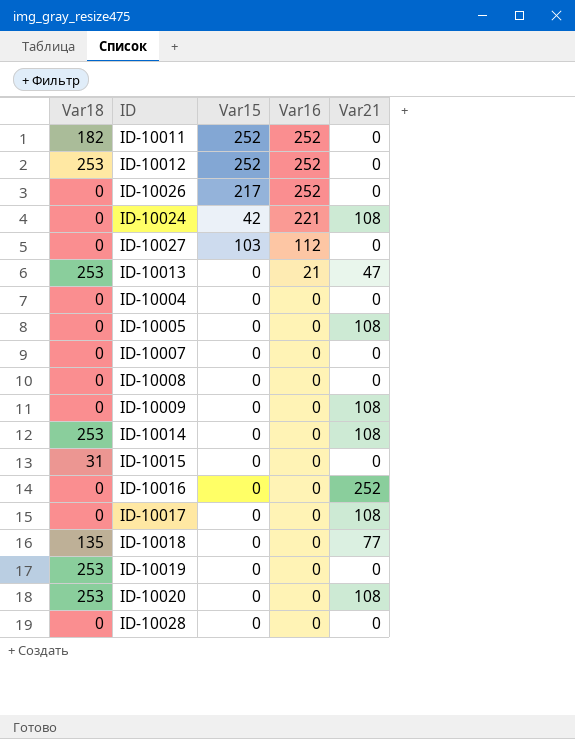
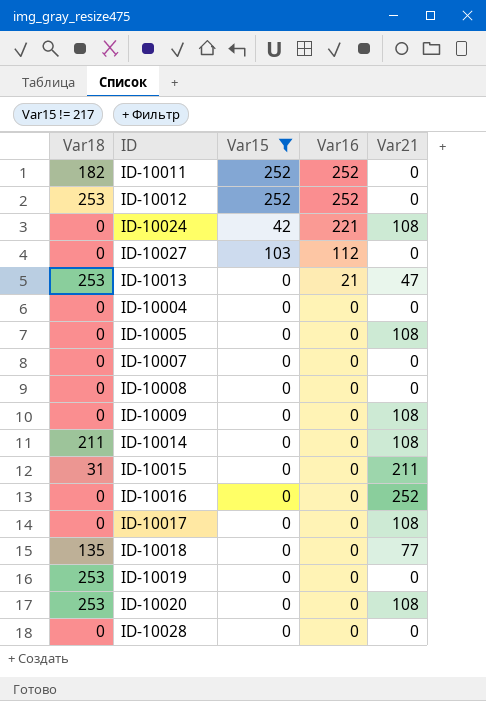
filter: none -> Var15 != 217
ID-10014 | Var18: 253 -> 211
ID-10015 | Var21: 0 -> 211

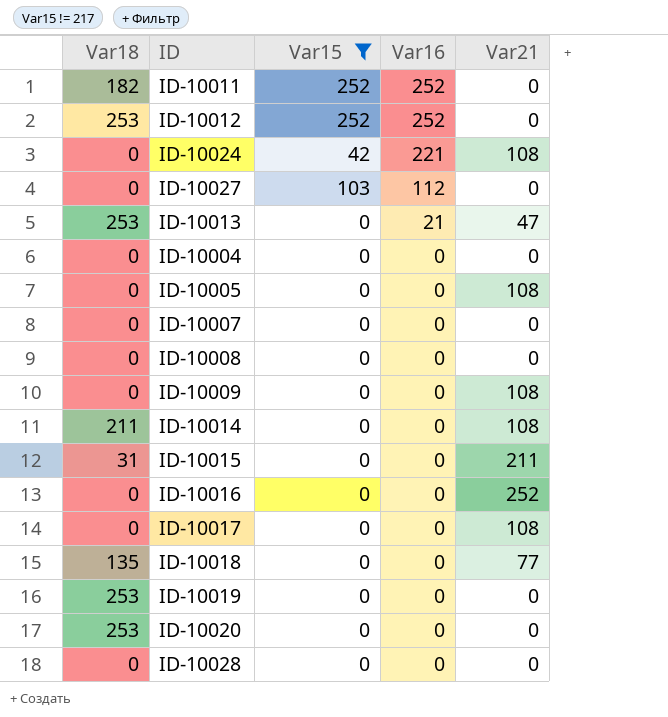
ID-10020 | Var21: 108 -> 0

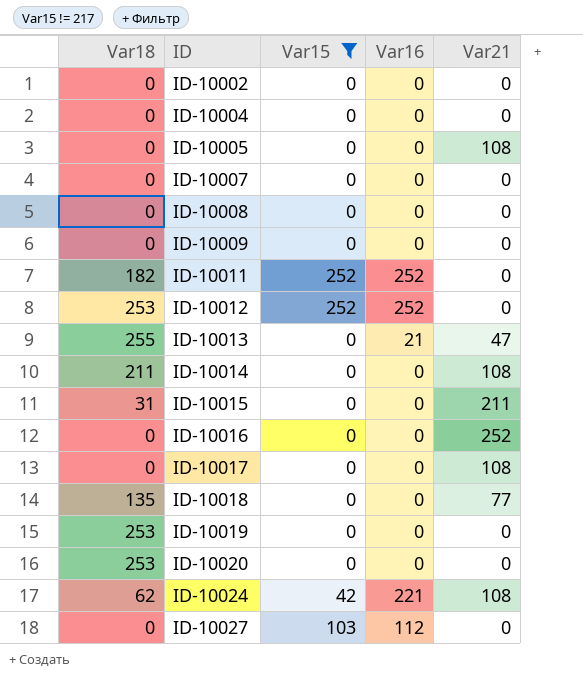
row order: Var16 descending -> ID ascending
row ID-10028: 0 | 0 | 0 | 0 -> none
row ID-10002: none -> 0 | 0 | 0 | 0
ID-10009 | Var21: 108 -> 0
ID-10013 | Var18: 253 -> 255
ID-10024 | Var18: 0 -> 62

